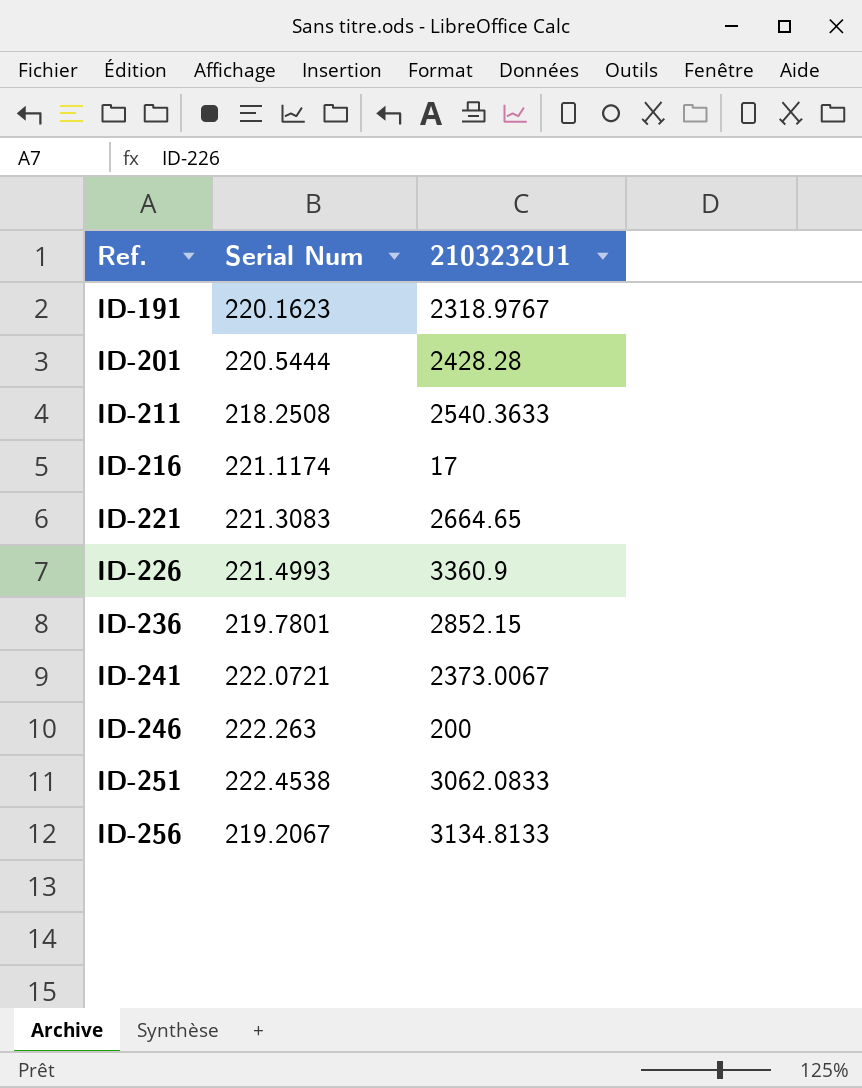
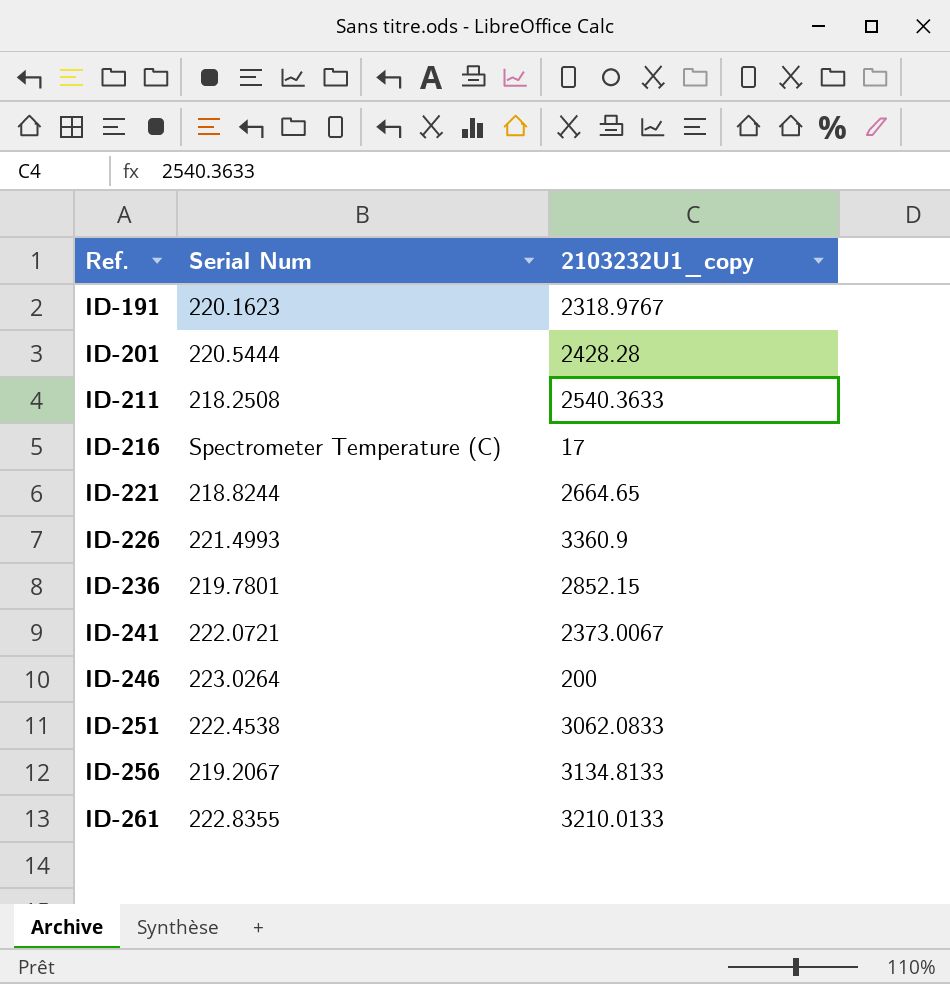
column name: 2103232U1 -> 2103232U1_copy
ID-216 | Serial Num: 221.1174 -> Spectrometer Temperature (C)
ID-221 | Serial Num: 221.3083 -> 218.8244
ID-246 | Serial Num: 222.263 -> 223.0264
row ID-261: none -> 222.8355 | 3210.0133

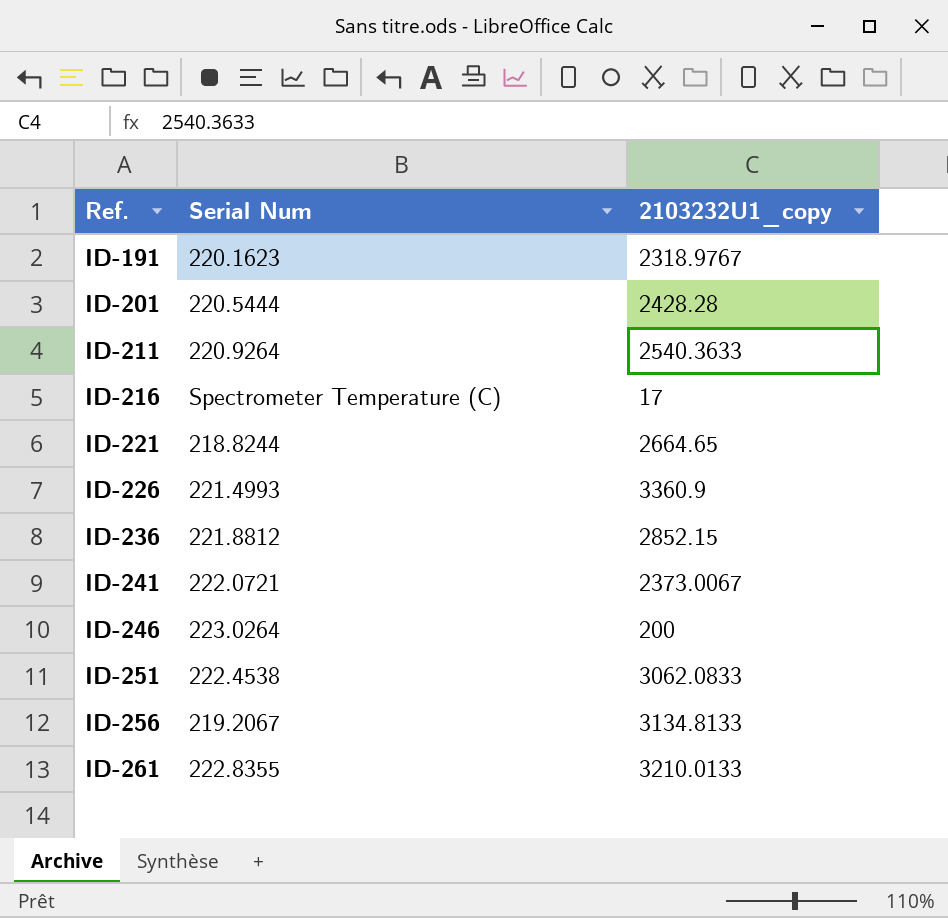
ID-211 | Serial Num: 218.2508 -> 220.9264
ID-236 | Serial Num: 219.7801 -> 221.8812

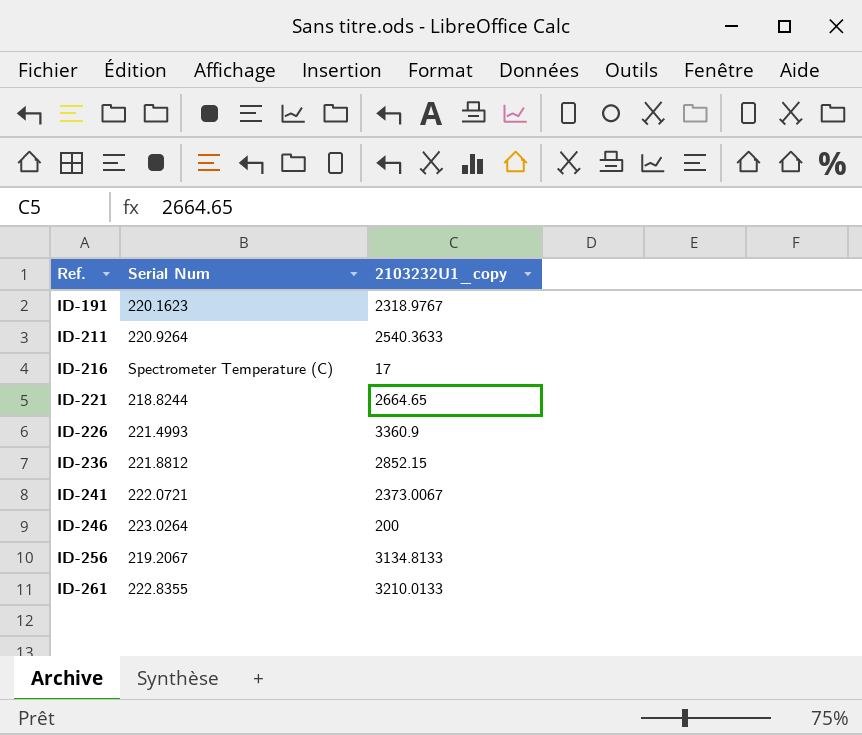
row ID-201: 220.5444 | 2428.28 -> none
row ID-251: 222.4538 | 3062.0833 -> none

